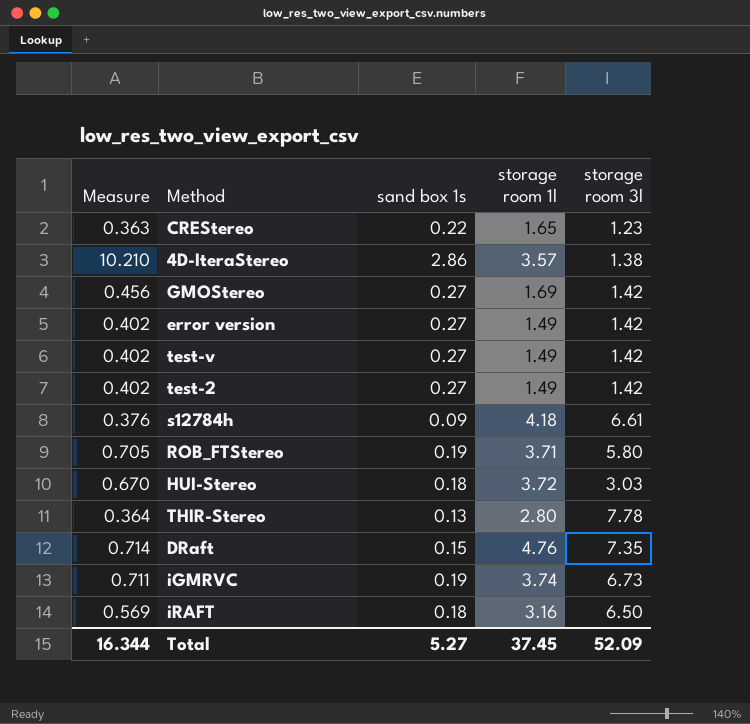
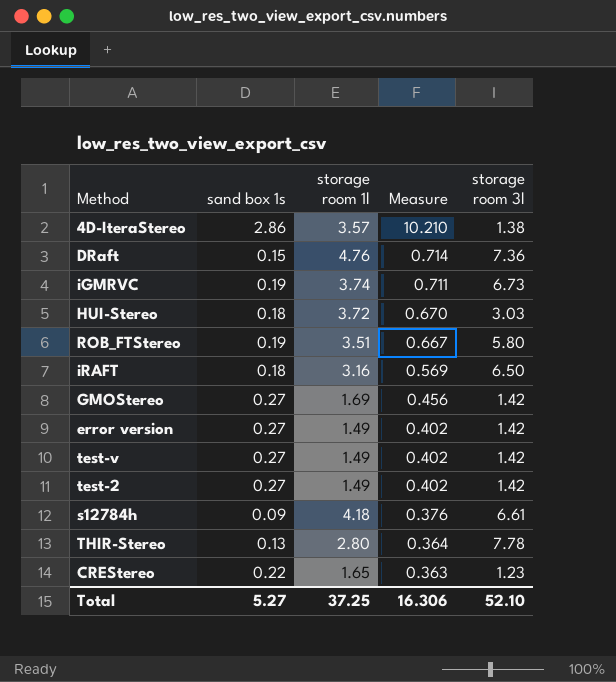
row order: none -> Measure descending
column Measure | position: 1 -> 4
DRaft | storage room 3l: 7.35 -> 7.36
ROB_FTStereo | storage room 1l: 3.71 -> 3.51
ROB_FTStereo | Measure: 0.705 -> 0.667
Total | storage room 1l: 37.45 -> 37.25
Total | Measure: 16.344 -> 16.306
Total | storage room 3l: 52.09 -> 52.10

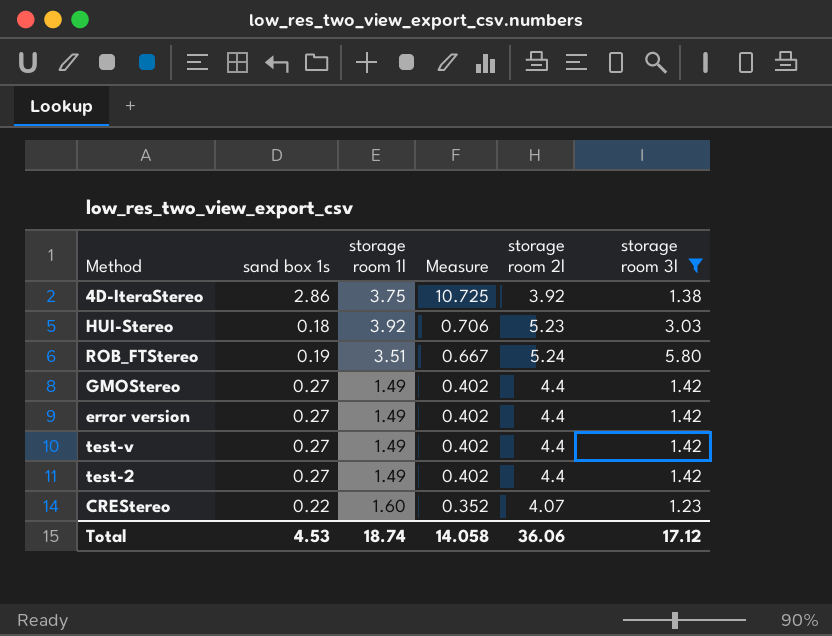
filter: none -> storage room 3l <= 5.80
column storage room 2l | position: none -> 5
4D-IteraStereo | storage room 1l: 3.57 -> 3.75
4D-IteraStereo | Measure: 10.210 -> 10.725
HUI-Stereo | storage room 1l: 3.72 -> 3.92
HUI-Stereo | Measure: 0.670 -> 0.706
GMOStereo | storage room 1l: 1.69 -> 1.49
GMOStereo | Measure: 0.456 -> 0.402
CREStereo | storage room 1l: 1.65 -> 1.60
CREStereo | Measure: 0.363 -> 0.352
Total | sand box 1s: 5.27 -> 4.53
Total | storage room 1l: 37.25 -> 18.74
Total | Measure: 16.306 -> 14.058
Total | storage room 3l: 52.10 -> 17.12

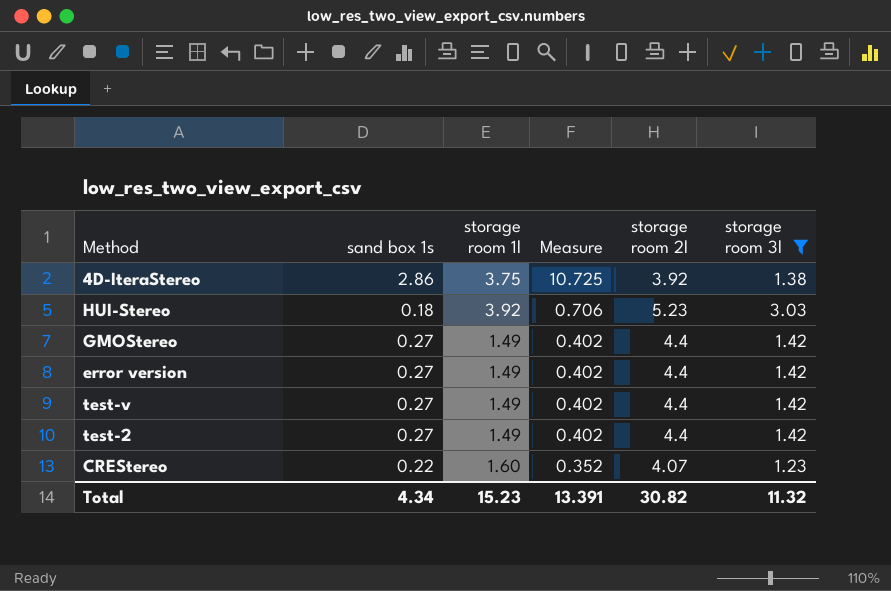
row ROB_FTStereo: 0.19 | 3.51 | 0.667 | 5.24 | 5.80 -> none
Total | sand box 1s: 4.53 -> 4.34
Total | storage room 1l: 18.74 -> 15.23
Total | Measure: 14.058 -> 13.391
Total | storage room 2l: 36.06 -> 30.82
Total | storage room 3l: 17.12 -> 11.32

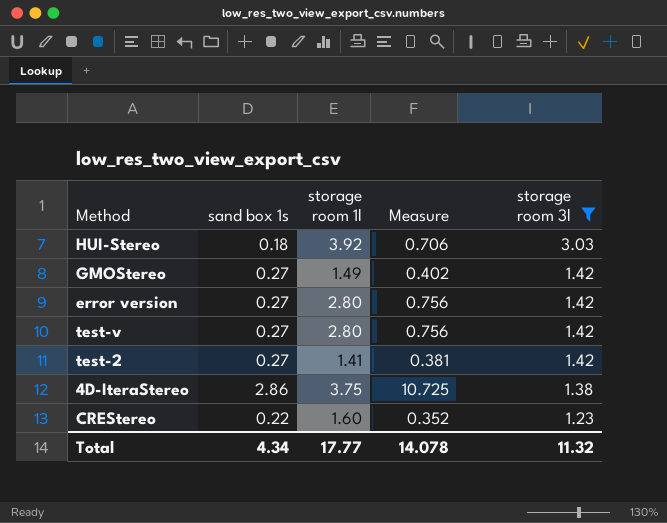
row order: Measure descending -> storage room 3l descending
column storage room 2l | position: 5 -> none
error version | storage room 1l: 1.49 -> 2.80
error version | Measure: 0.402 -> 0.756
test-v | storage room 1l: 1.49 -> 2.80
test-v | Measure: 0.402 -> 0.756
test-2 | storage room 1l: 1.49 -> 1.41
test-2 | Measure: 0.402 -> 0.381
Total | storage room 1l: 15.23 -> 17.77
Total | Measure: 13.391 -> 14.078

